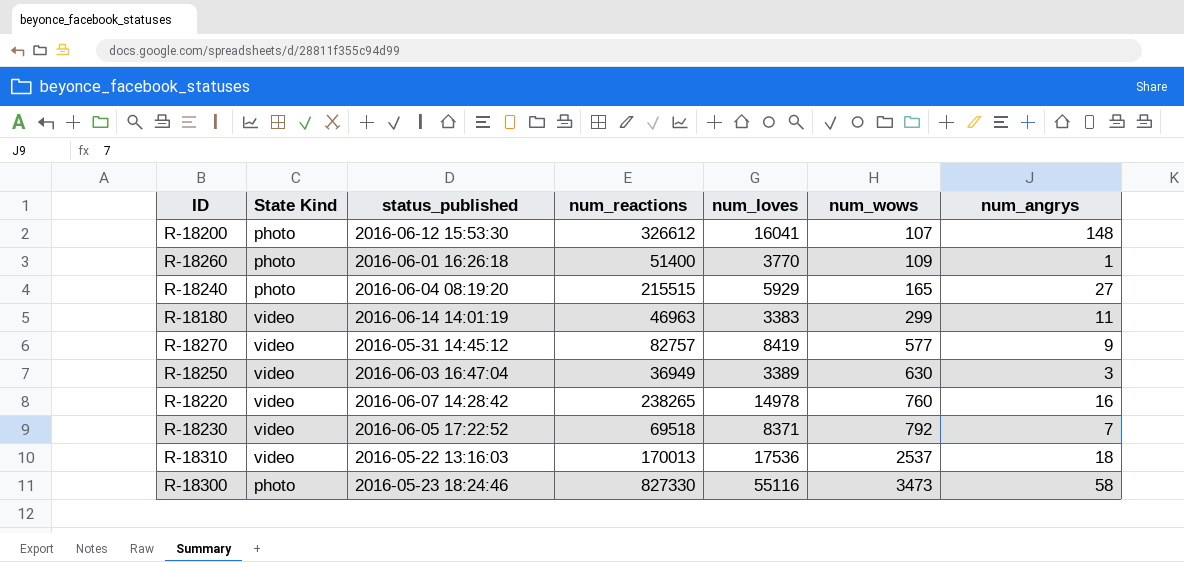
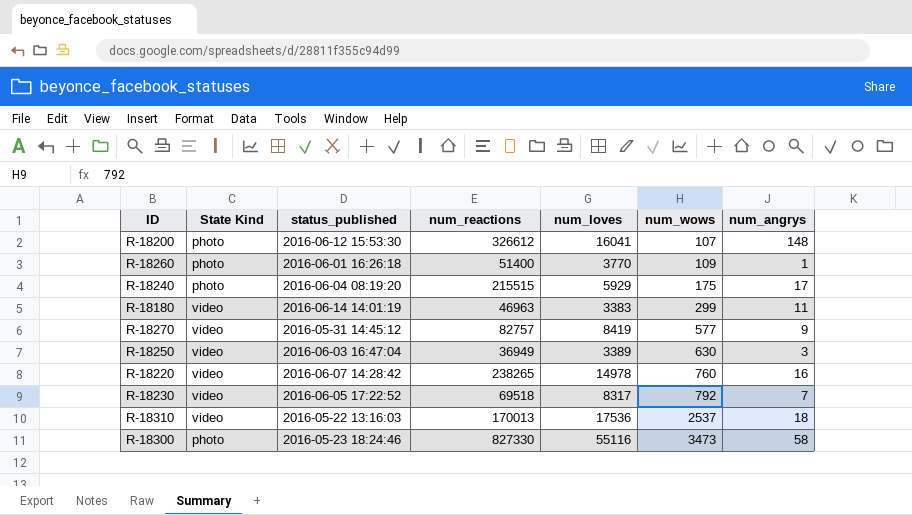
R-18240 | num_wows: 165 -> 175
R-18240 | num_angrys: 27 -> 17
R-18230 | num_loves: 8371 -> 8317

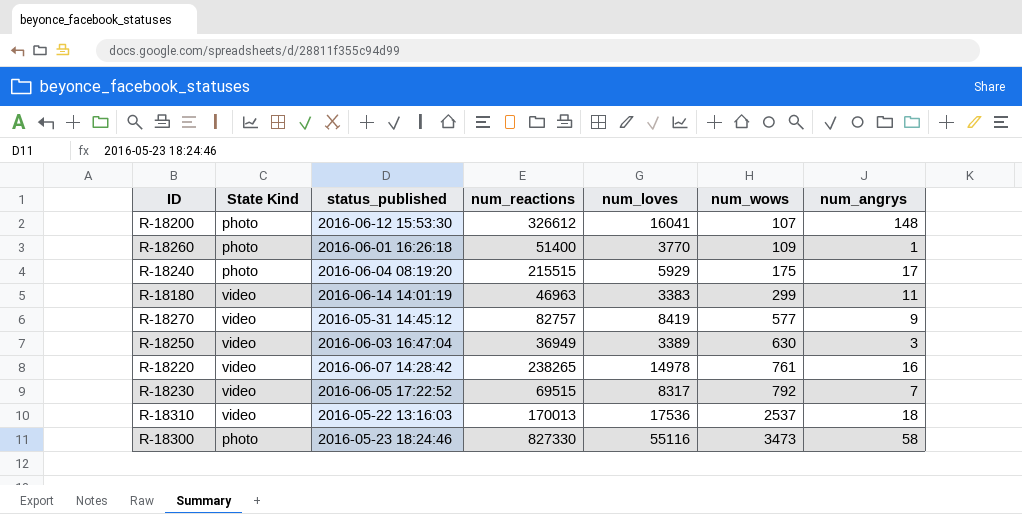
R-18220 | num_wows: 760 -> 761
R-18230 | num_reactions: 69518 -> 69515

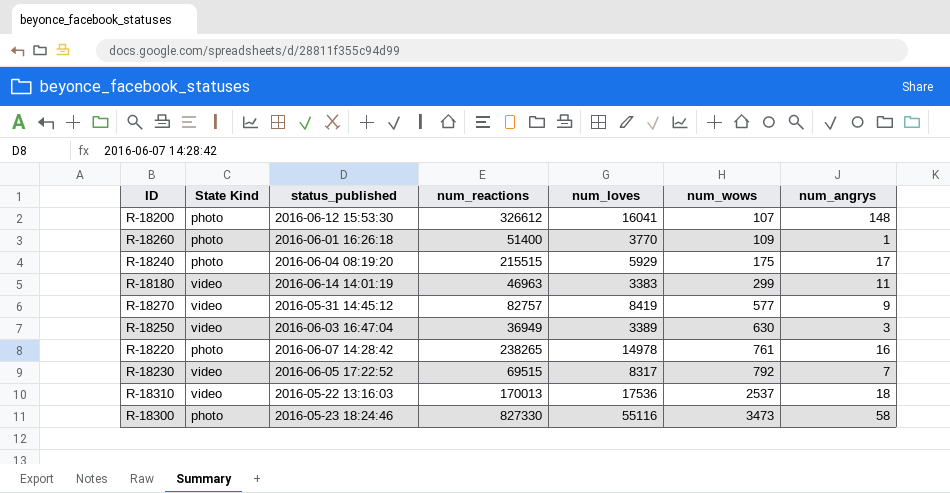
R-18220 | State Kind: video -> photo

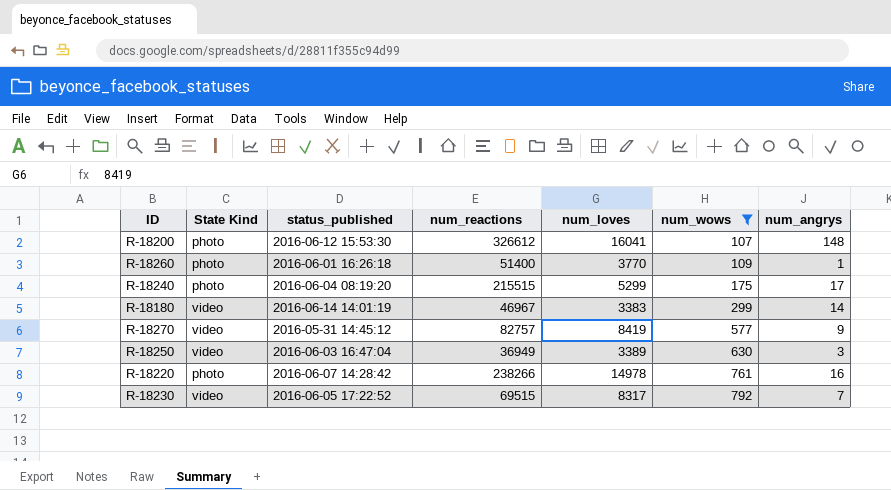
filter: none -> num_wows <= 792
R-18240 | num_loves: 5929 -> 5299
R-18180 | num_reactions: 46963 -> 46967
R-18180 | num_angrys: 11 -> 14
R-18220 | num_reactions: 238265 -> 238266

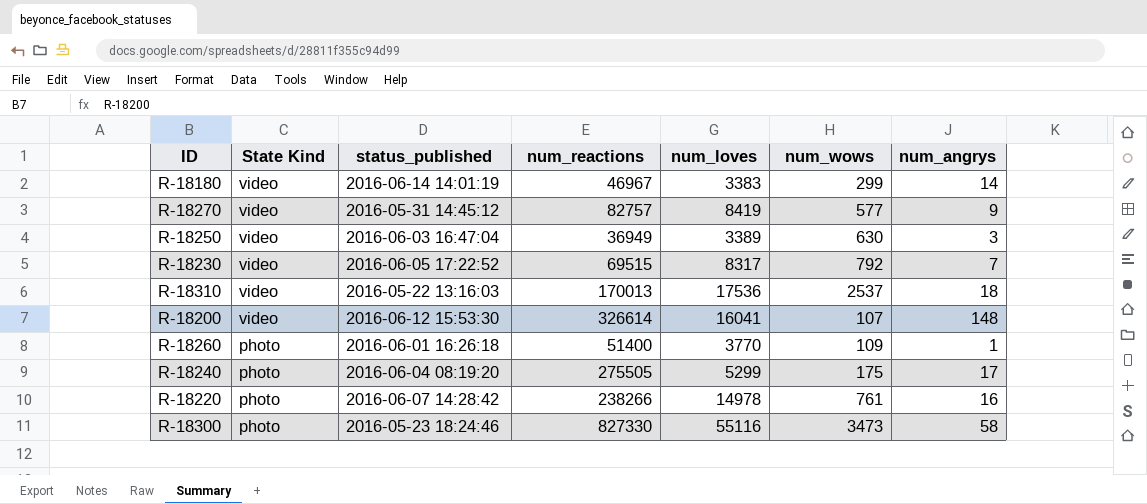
filter: num_wows <= 792 -> none
row order: num_wows ascending -> State Kind descending
R-18200 | State Kind: photo -> video
R-18200 | num_reactions: 326612 -> 326614
R-18240 | num_reactions: 215515 -> 275505

